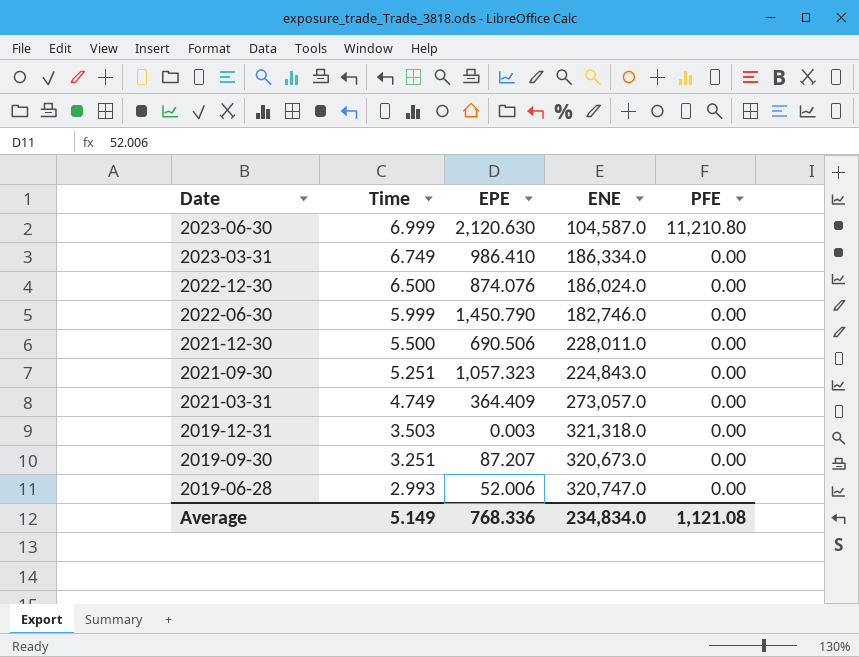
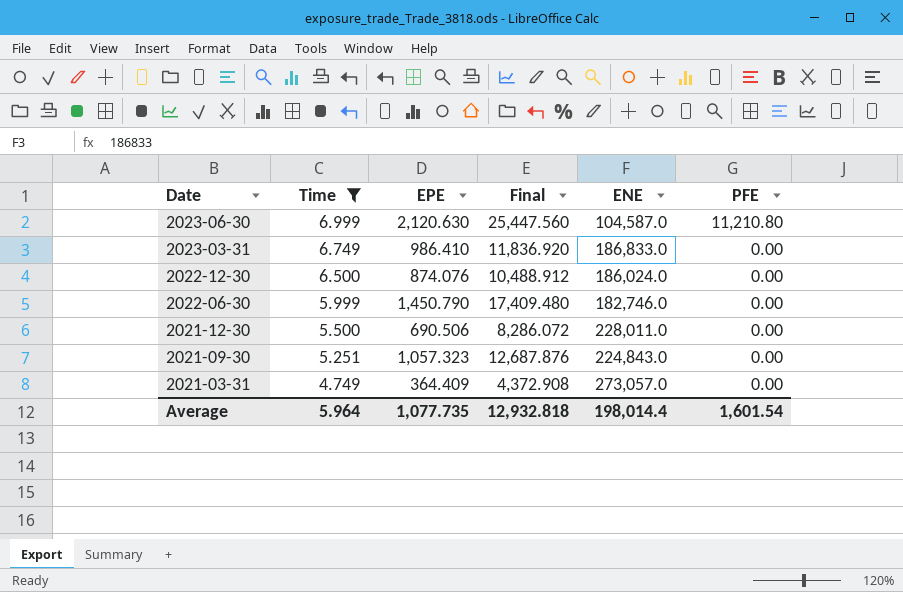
filter: none -> Time >= 4.749
column Final | formula: none -> [EPE] * 12
2023-03-31 | ENE: 186,334.0 -> 186,833.0
Average | Time: 5.149 -> 5.964
Average | EPE: 768.336 -> 1,077.735
Average | ENE: 234,834.0 -> 198,014.4
Average | PFE: 1,121.08 -> 1,601.54

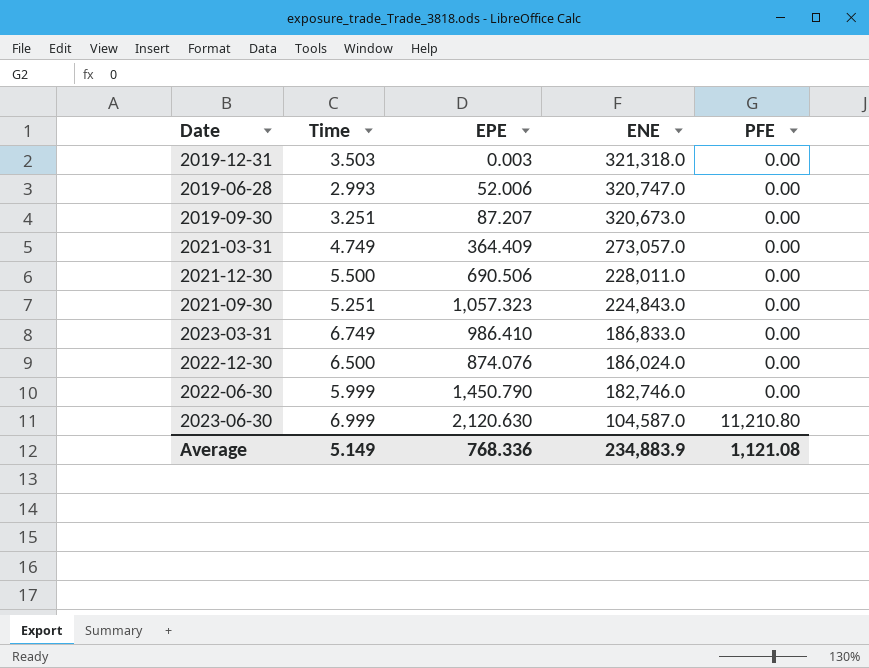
filter: Time >= 4.749 -> none
row order: Date descending -> ENE descending
column Final | formula: [EPE] * 12 -> none
Average | Time: 5.964 -> 5.149
Average | EPE: 1,077.735 -> 768.336
Average | ENE: 198,014.4 -> 234,883.9
Average | PFE: 1,601.54 -> 1,121.08

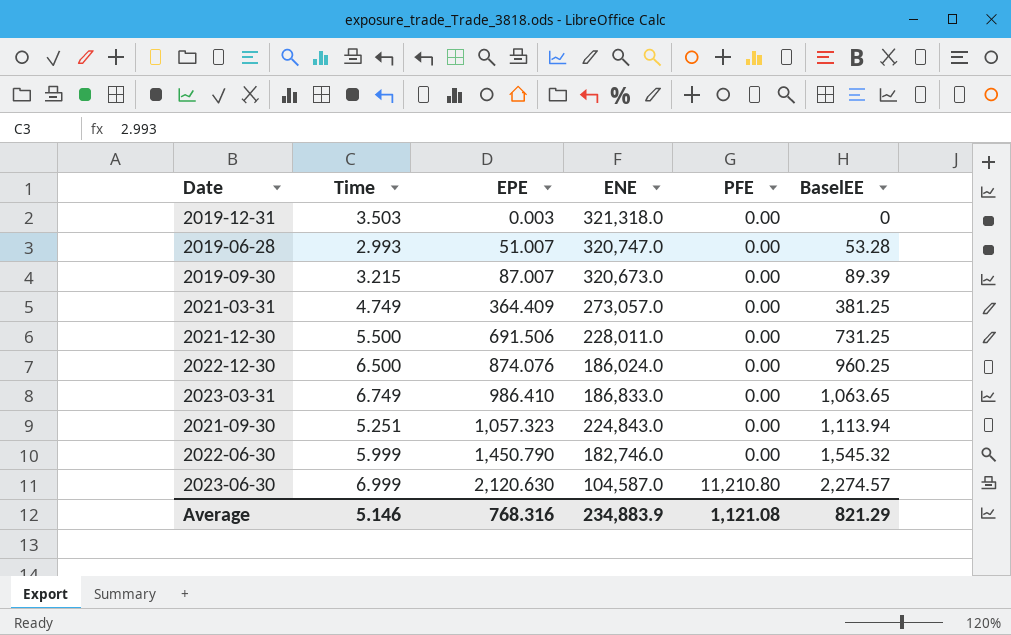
row order: ENE descending -> EPE ascending
column BaselEE | position: none -> 6
2019-06-28 | EPE: 52.006 -> 51.007
2019-09-30 | Time: 3.251 -> 3.215
2019-09-30 | EPE: 87.207 -> 87.007
2021-12-30 | EPE: 690.506 -> 691.506
Average | Time: 5.149 -> 5.146
Average | EPE: 768.336 -> 768.316

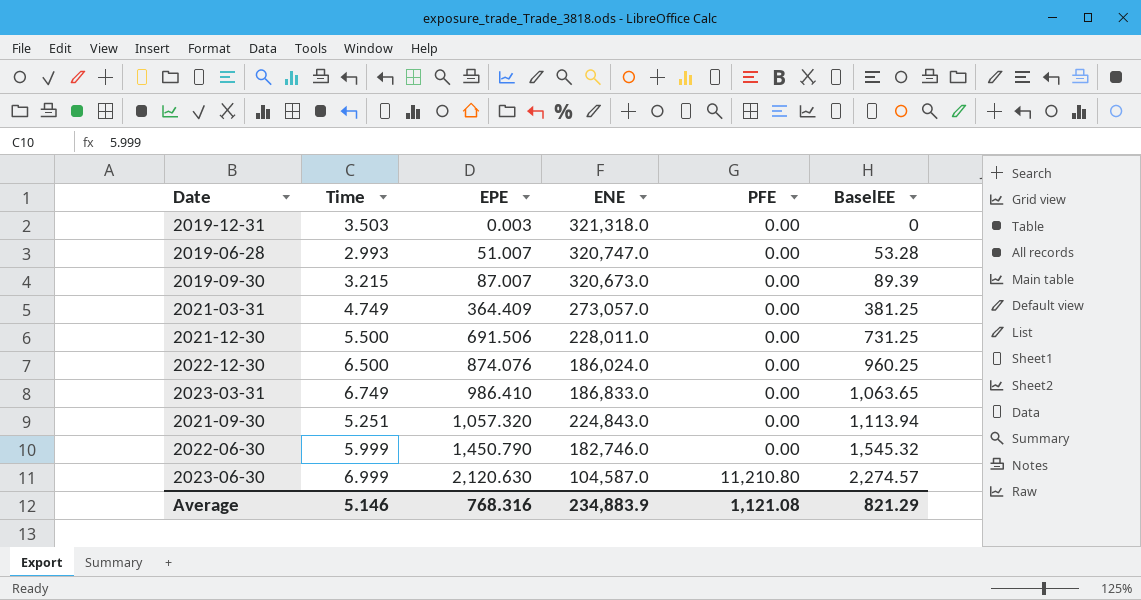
2021-09-30 | EPE: 1,057.323 -> 1,057.320

